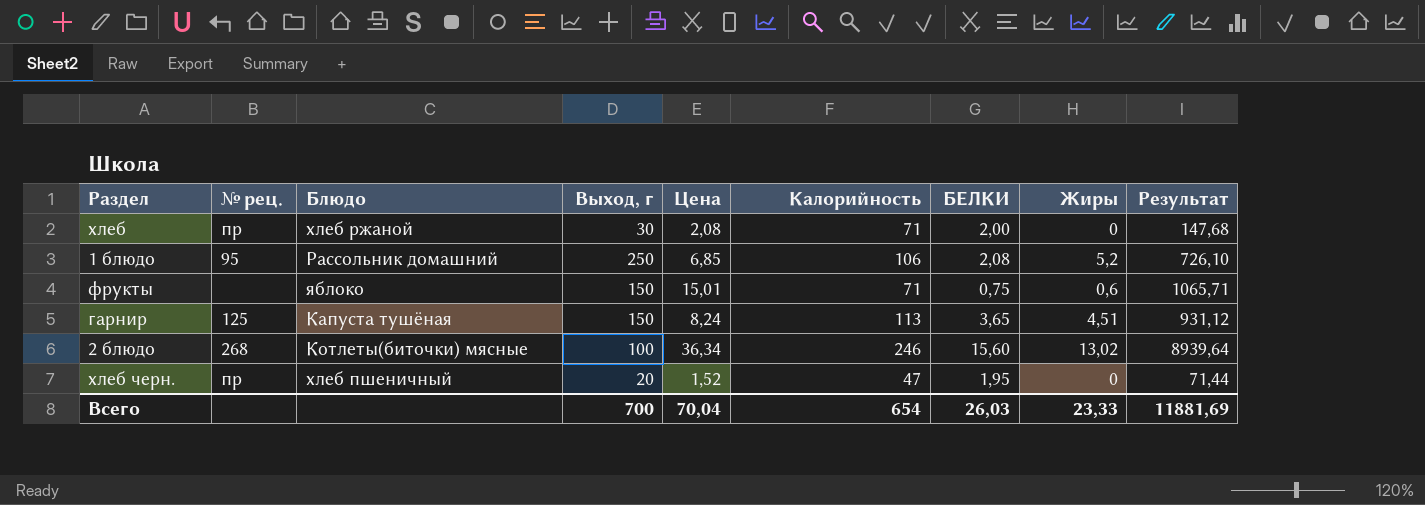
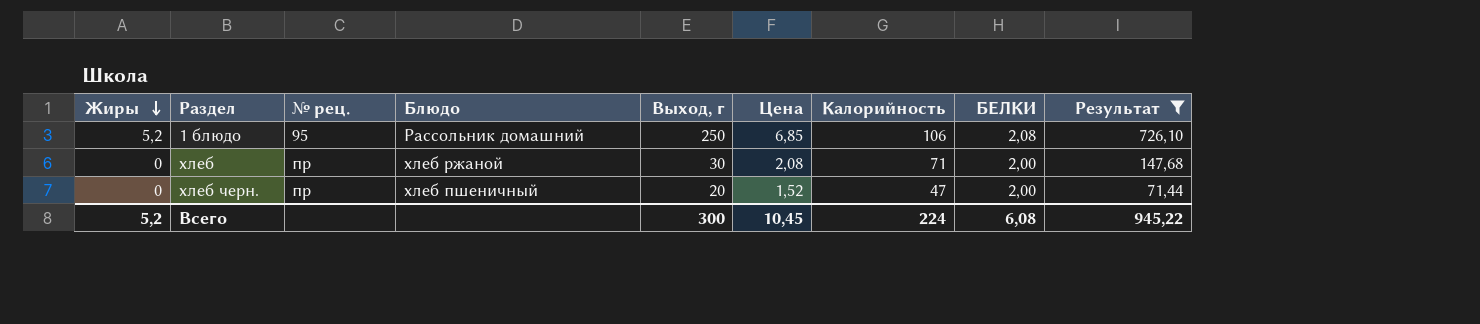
filter: none -> Результат <= 726,10
row order: none -> Жиры descending
column Жиры | position: 8 -> 1
хлеб черн. | БЕЛКИ: 1,95 -> 2,00
Всего | Жиры: 23,33 -> 5,2
Всего | Выход, г: 700 -> 300
Всего | Цена: 70,04 -> 10,45
Всего | Калорийность: 654 -> 224
Всего | БЕЛКИ: 26,03 -> 6,08
Всего | Результат: 11881,69 -> 945,22

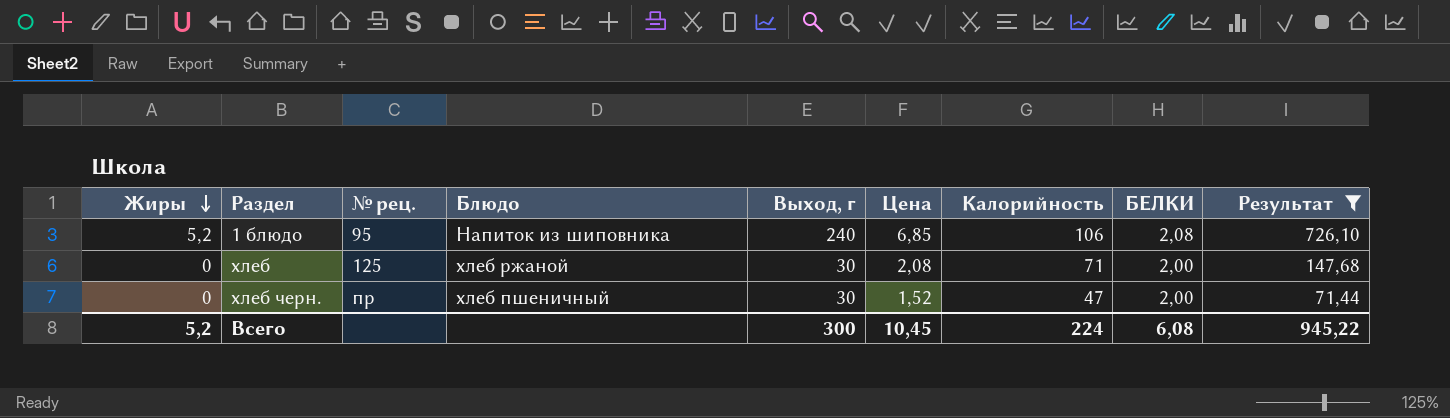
1 блюдо | Блюдо: Рассольник домашний -> Напиток из шиповника
1 блюдо | Выход, г: 250 -> 240
хлеб | № рец.: пр -> 125
хлеб черн. | Выход, г: 20 -> 30

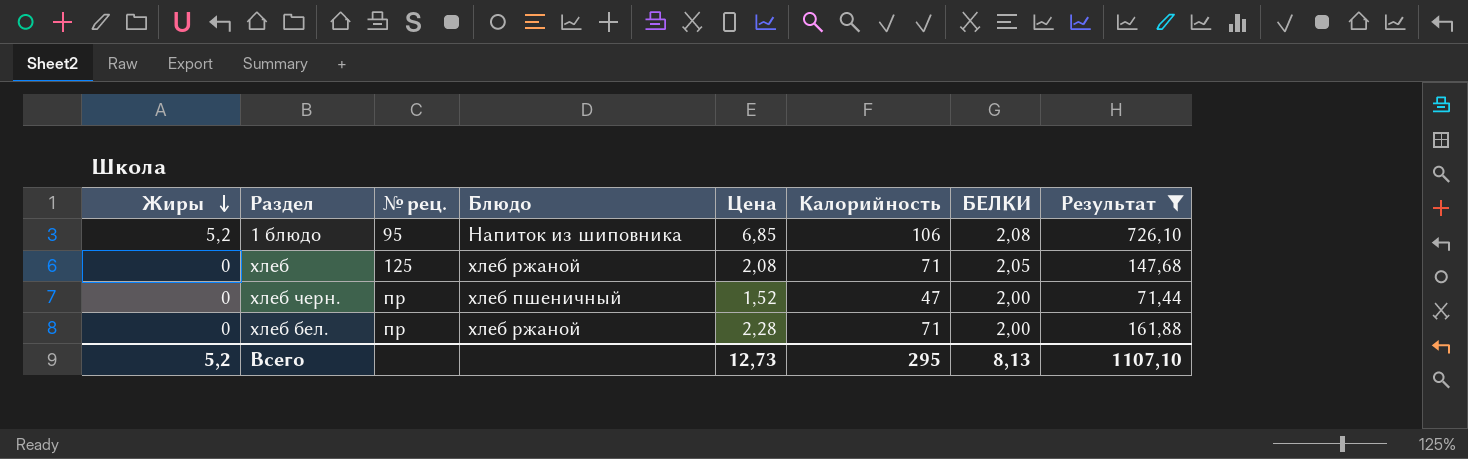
column Выход, г | position: 5 -> none
хлеб | БЕЛКИ: 2,00 -> 2,05
row хлеб бел.: none -> 0 | пр | хлеб ржаной | 2,28 | 71 | 2,00 | 161,88
Всего | Цена: 10,45 -> 12,73
Всего | Калорийность: 224 -> 295
Всего | БЕЛКИ: 6,08 -> 8,13
Всего | Результат: 945,22 -> 1107,10

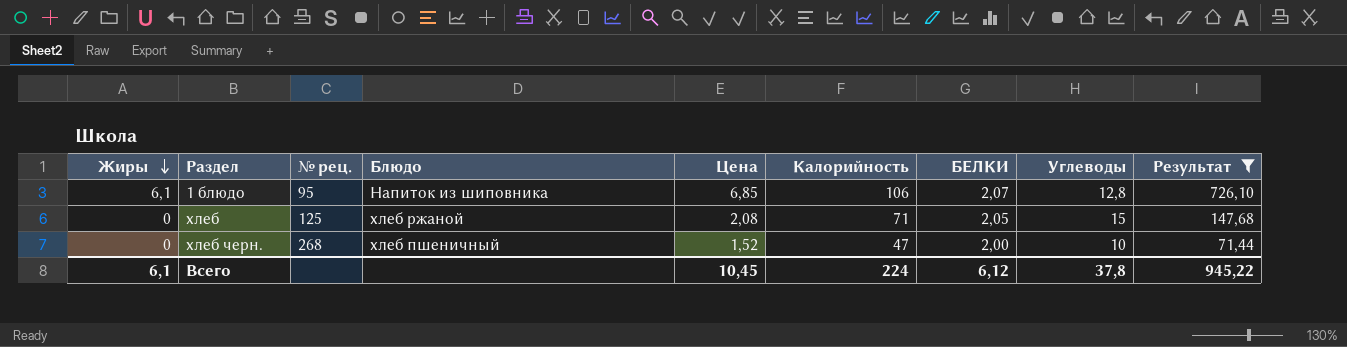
column Углеводы | position: none -> 8
row хлеб бел.: 0 | пр | хлеб ржаной | 2,28 | 71 | 2,00 | 161,88 -> none
1 блюдо | Жиры: 5,2 -> 6,1
1 блюдо | БЕЛКИ: 2,08 -> 2,07
хлеб черн. | № рец.: пр -> 268
Всего | Жиры: 5,2 -> 6,1
Всего | Цена: 12,73 -> 10,45
Всего | Калорийность: 295 -> 224
Всего | БЕЛКИ: 8,13 -> 6,12
Всего | Результат: 1107,10 -> 945,22

